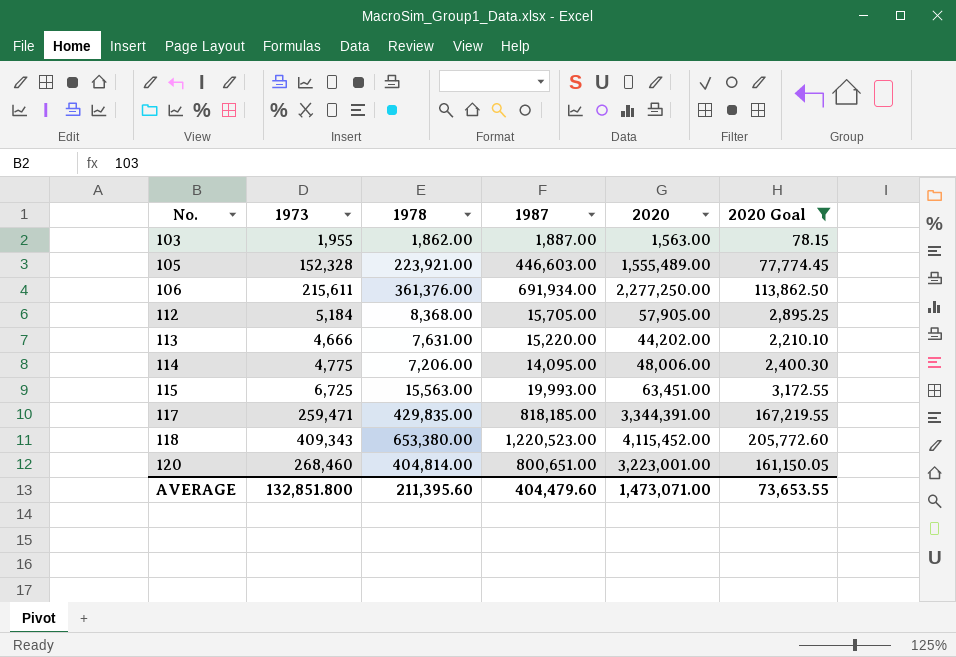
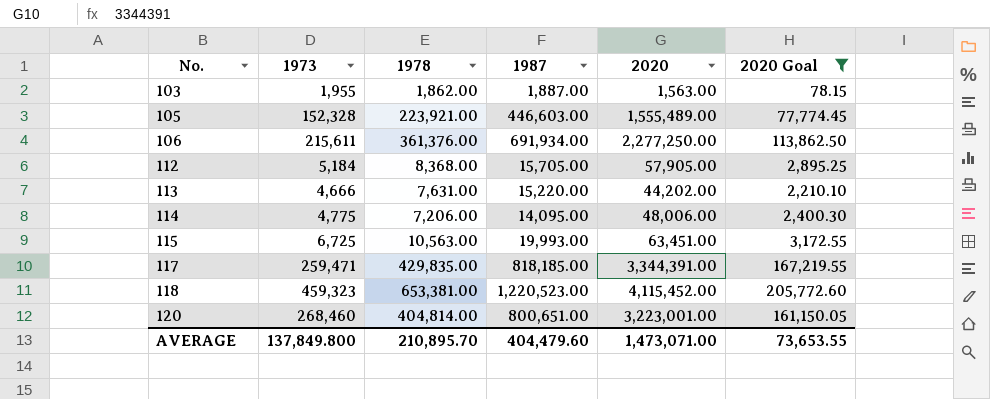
115 | 1978: 15,563.00 -> 10,563.00
118 | 1973: 409,343 -> 459,323
118 | 1978: 653,380.00 -> 653,381.00
AVERAGE | 1973: 132,851.800 -> 137,849.800
AVERAGE | 1978: 211,395.60 -> 210,895.70

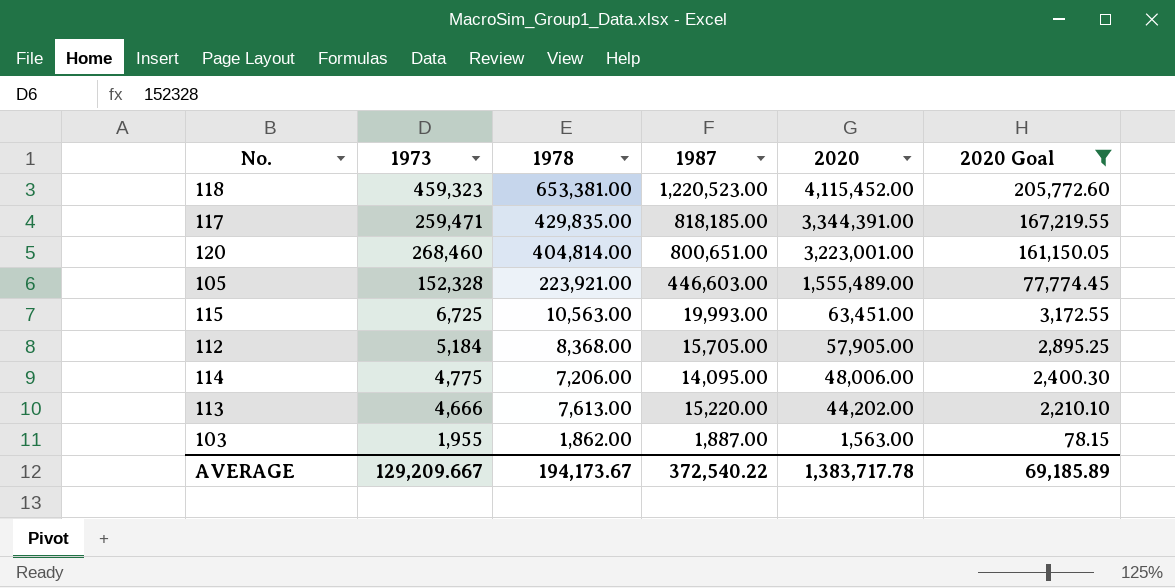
row order: No. ascending -> 2020 descending
row 106: 215,611 | 361,376.00 | 691,934.00 | 2,277,250.00 | 113,862.50 -> none
113 | 1978: 7,631.00 -> 7,613.00
AVERAGE | 1973: 137,849.800 -> 129,209.667
AVERAGE | 1978: 210,895.70 -> 194,173.67
AVERAGE | 1987: 404,479.60 -> 372,540.22
AVERAGE | 2020: 1,473,071.00 -> 1,383,717.78
AVERAGE | 2020 Goal: 73,653.55 -> 69,185.89

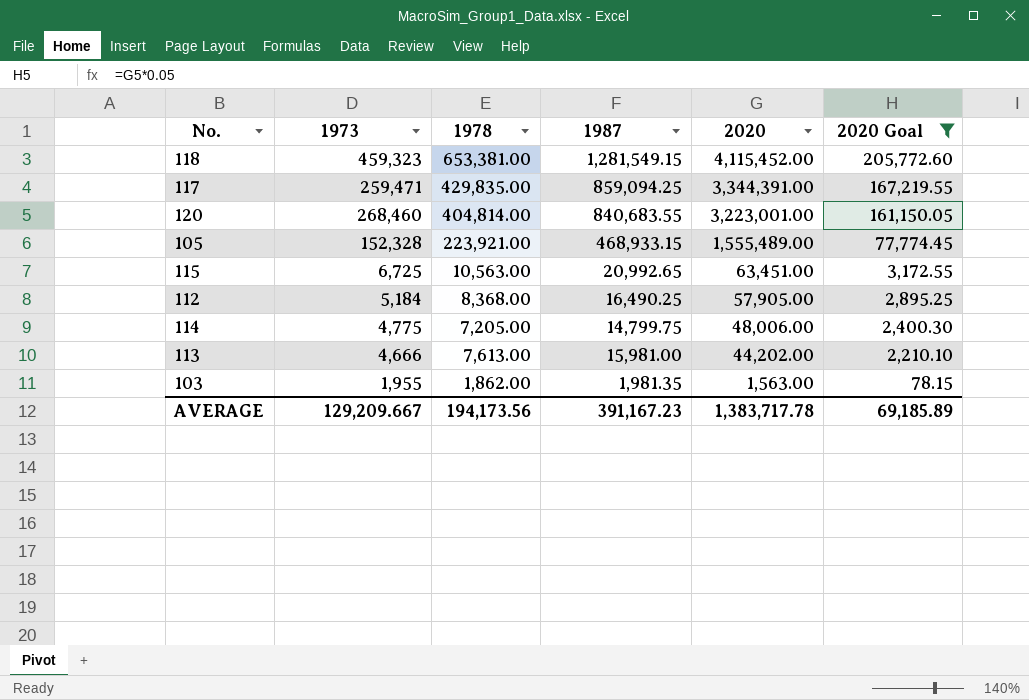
118 | 1987: 1,220,523.00 -> 1,281,549.15
117 | 1987: 818,185.00 -> 859,094.25
120 | 1987: 800,651.00 -> 840,683.55
105 | 1987: 446,603.00 -> 468,933.15
115 | 1987: 19,993.00 -> 20,992.65
112 | 1987: 15,705.00 -> 16,490.25
114 | 1978: 7,206.00 -> 7,205.00
114 | 1987: 14,095.00 -> 14,799.75
113 | 1987: 15,220.00 -> 15,981.00
103 | 1987: 1,887.00 -> 1,981.35
AVERAGE | 1978: 194,173.67 -> 194,173.56
AVERAGE | 1987: 372,540.22 -> 391,167.23

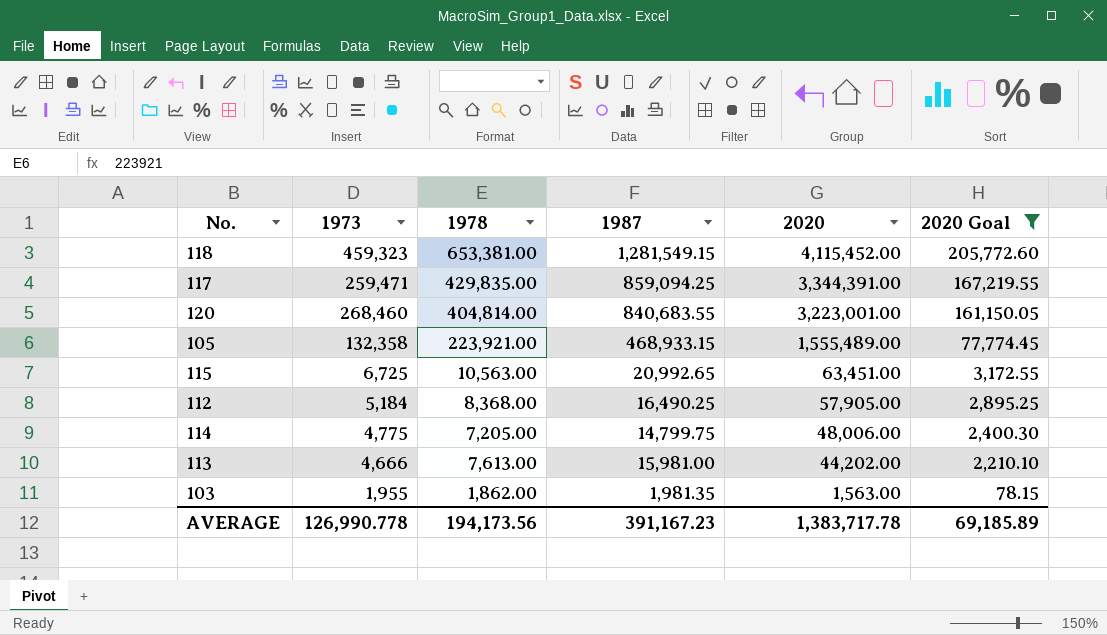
105 | 1973: 152,328 -> 132,358
AVERAGE | 1973: 129,209.667 -> 126,990.778

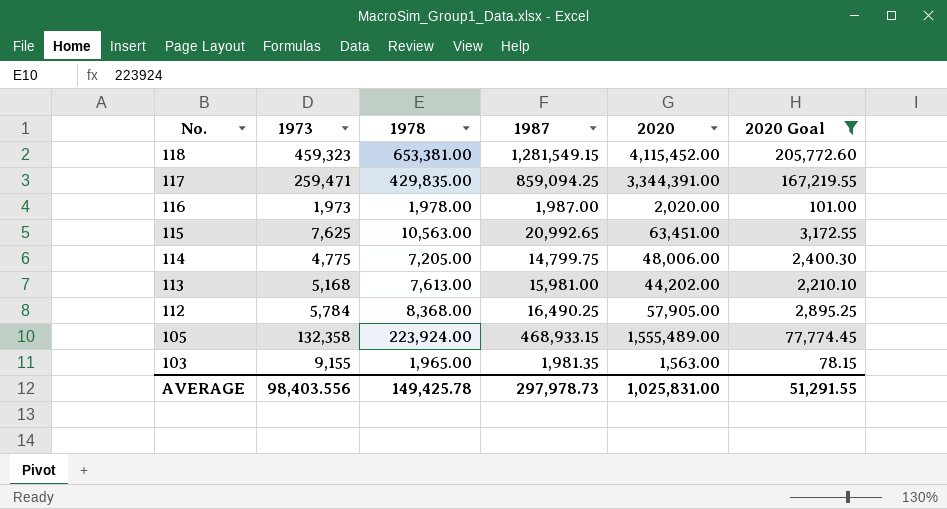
row order: 2020 descending -> No. descending
row 120: 268,460 | 404,814.00 | 840,683.55 | 3,223,001.00 | 161,150.05 -> none
row 116: none -> 1,973 | 1,978.00 | 1,987.00 | 2,020.00 | 101.00
115 | 1973: 6,725 -> 7,625
113 | 1973: 4,666 -> 5,168
112 | 1973: 5,184 -> 5,784
105 | 1978: 223,921.00 -> 223,924.00
103 | 1973: 1,955 -> 9,155
103 | 1978: 1,862.00 -> 1,965.00
AVERAGE | 1973: 126,990.778 -> 98,403.556
AVERAGE | 1978: 194,173.56 -> 149,425.78
AVERAGE | 1987: 391,167.23 -> 297,978.73
AVERAGE | 2020: 1,383,717.78 -> 1,025,831.00
AVERAGE | 2020 Goal: 69,185.89 -> 51,291.55

